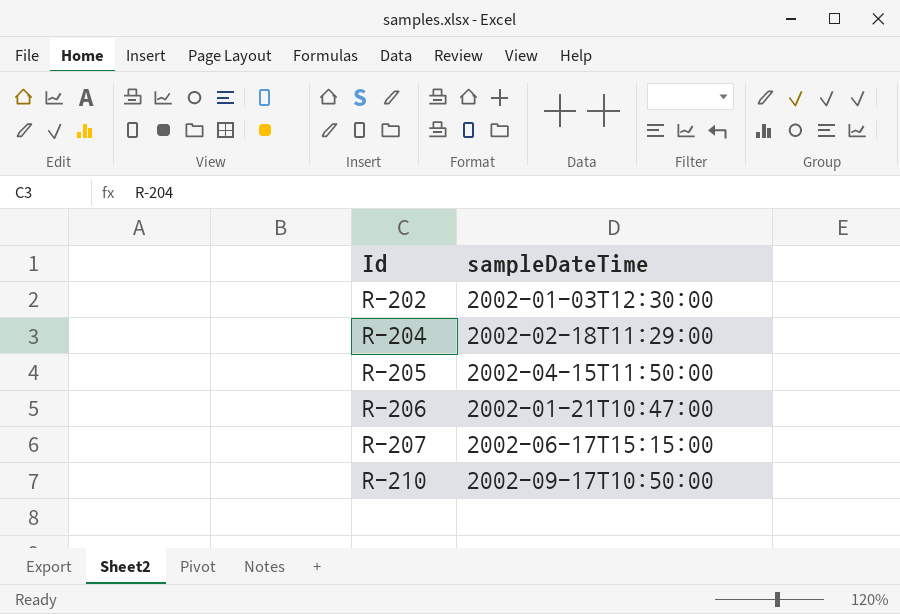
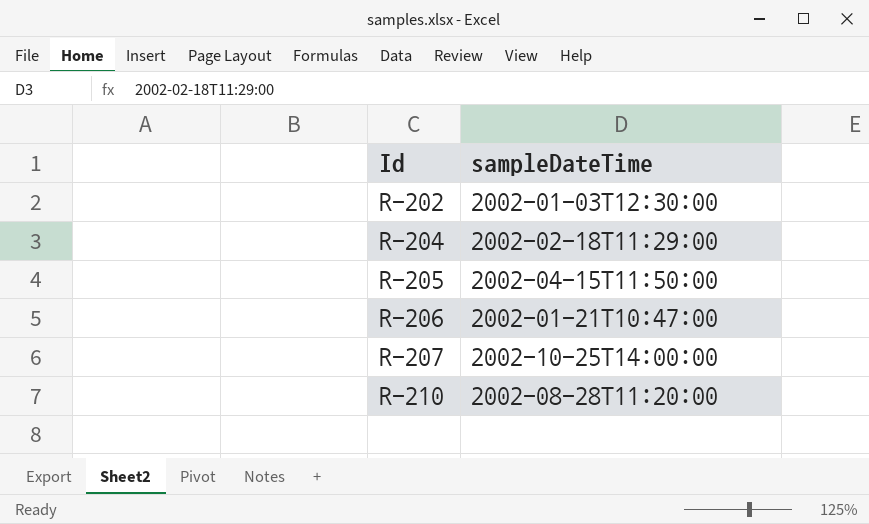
R-207 | sampleDateTime: 2002-06-17T15:15:00 -> 2002-10-25T14:00:00
R-210 | sampleDateTime: 2002-09-17T10:50:00 -> 2002-08-28T11:20:00

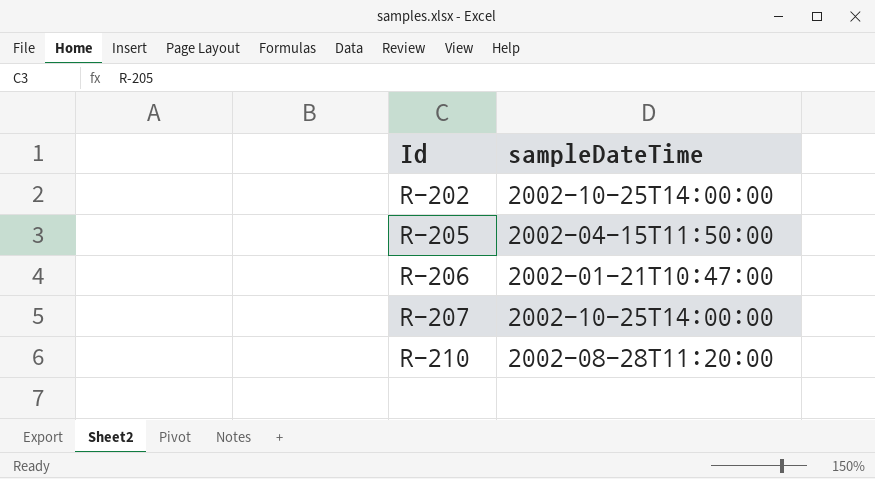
row R-204: 2002-02-18T11:29:00 -> none
R-202 | sampleDateTime: 2002-01-03T12:30:00 -> 2002-10-25T14:00:00

